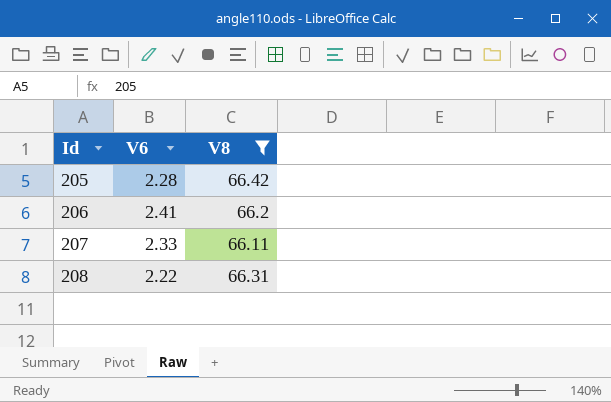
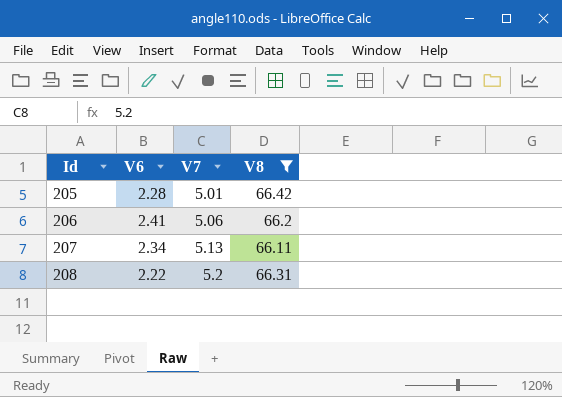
column V7 | position: none -> 3
207 | V6: 2.33 -> 2.34

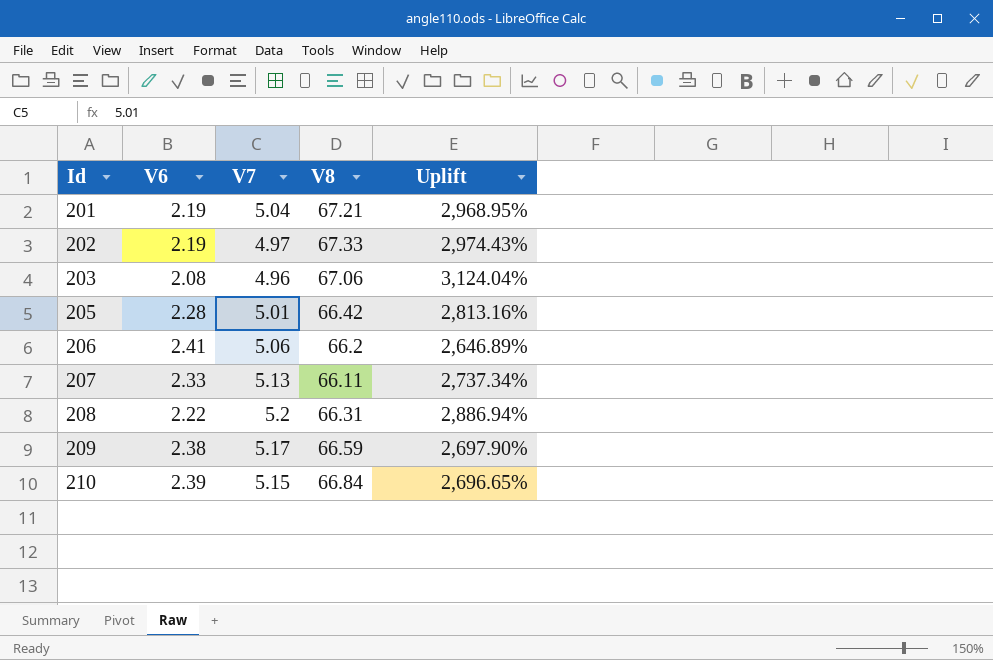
filter: V8 <= 66.42 -> none
column Uplift | formula: none -> ([V8] - [V6]) / [V6]
207 | V6: 2.34 -> 2.33

